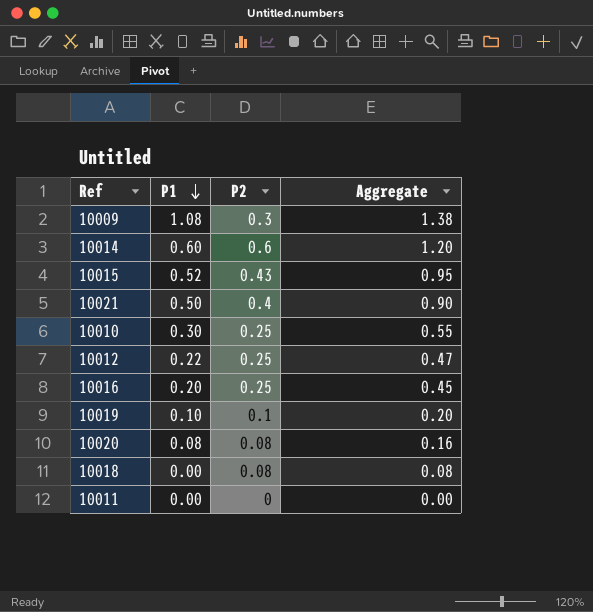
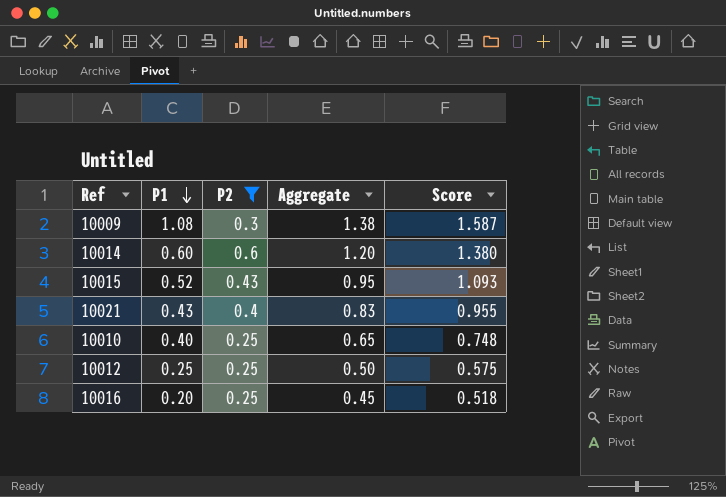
filter: none -> P2 >= 0.25
column Score | formula: none -> [Aggregate] * 1.15
10021 | P1: 0.50 -> 0.43
10021 | Aggregate: 0.90 -> 0.83
10010 | P1: 0.30 -> 0.40
10010 | Aggregate: 0.55 -> 0.65
10012 | P1: 0.22 -> 0.25
10012 | Aggregate: 0.47 -> 0.50

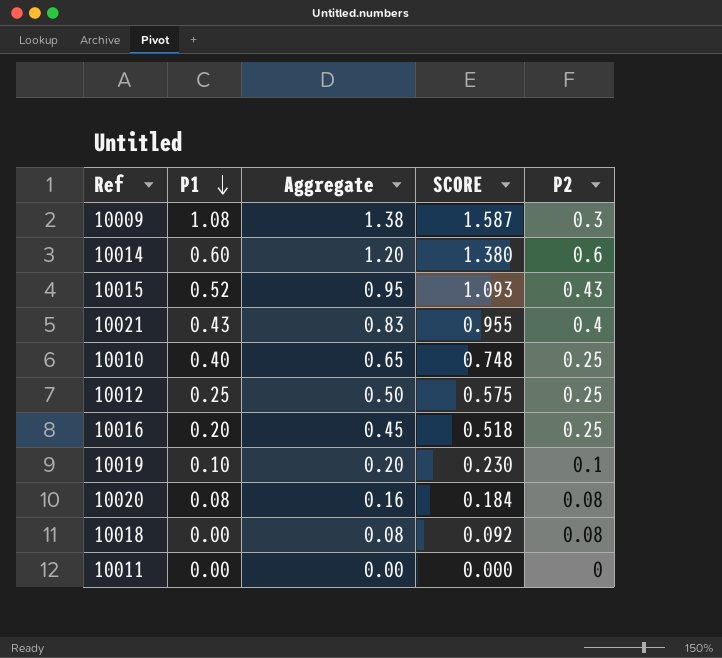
filter: P2 >= 0.25 -> none
column name: Score -> SCORE
column P2 | position: 3 -> 5

